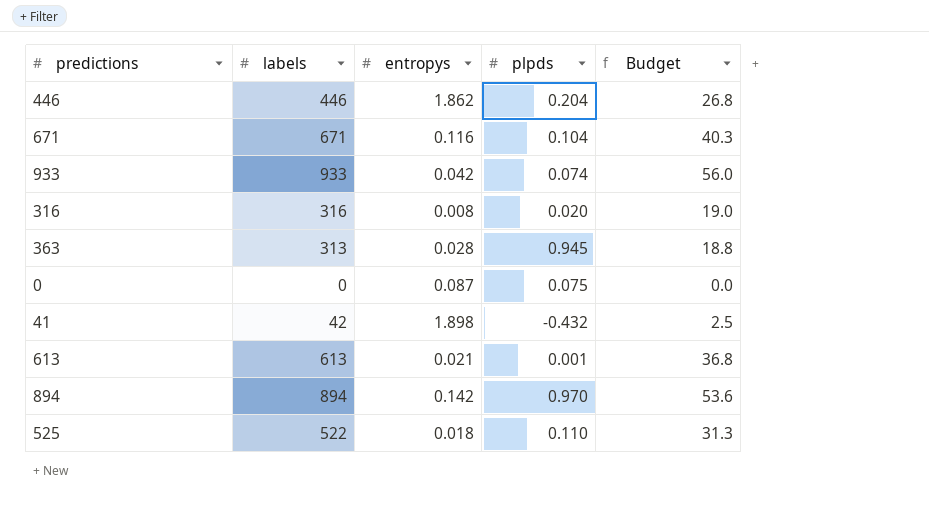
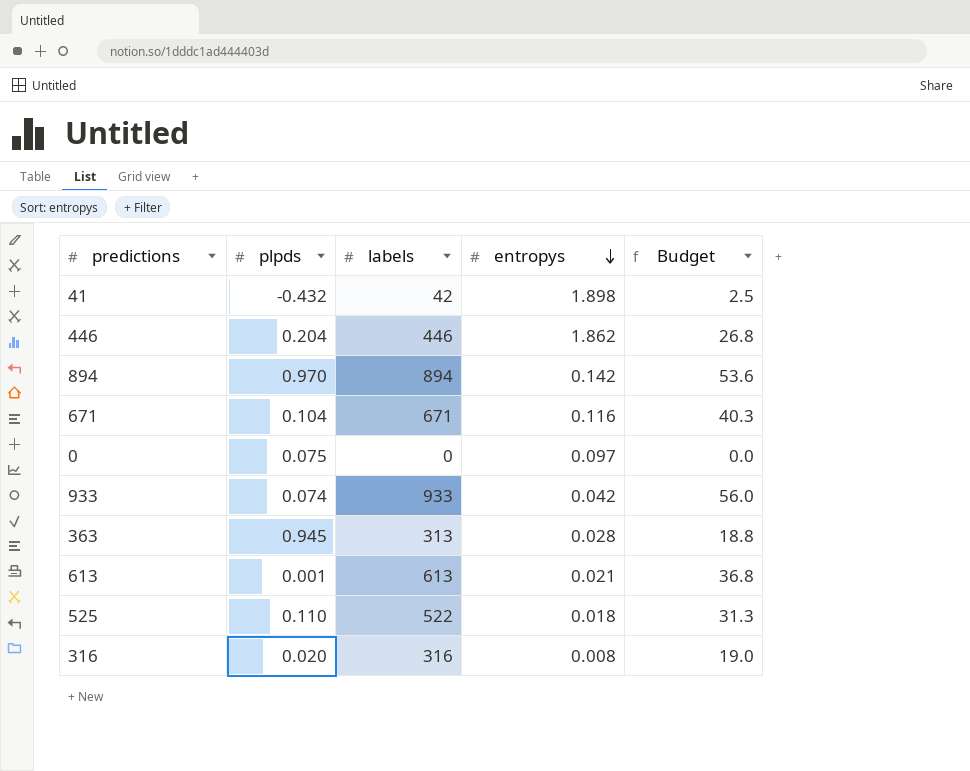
row order: none -> entropys descending
column plpds | position: 4 -> 2
0 | entropys: 0.087 -> 0.097

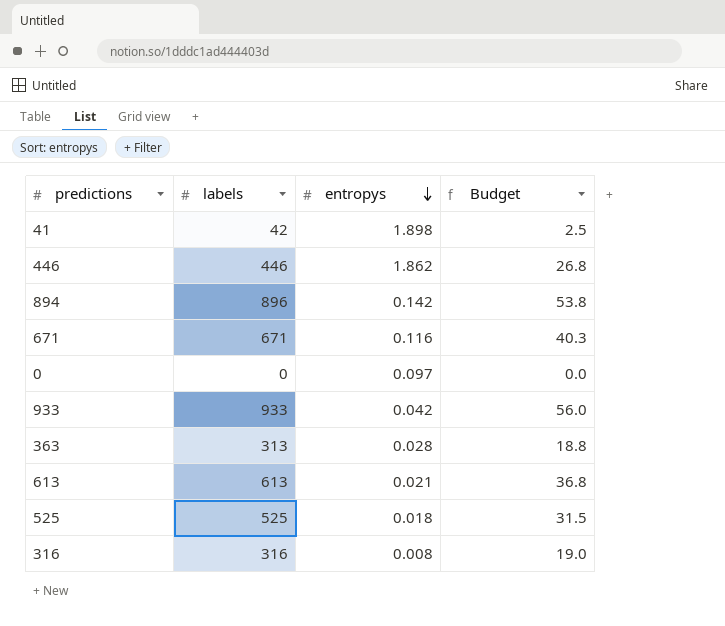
column plpds | position: 2 -> none
894 | labels: 894 -> 896
894 | Budget: 53.6 -> 53.8
525 | labels: 522 -> 525
525 | Budget: 31.3 -> 31.5

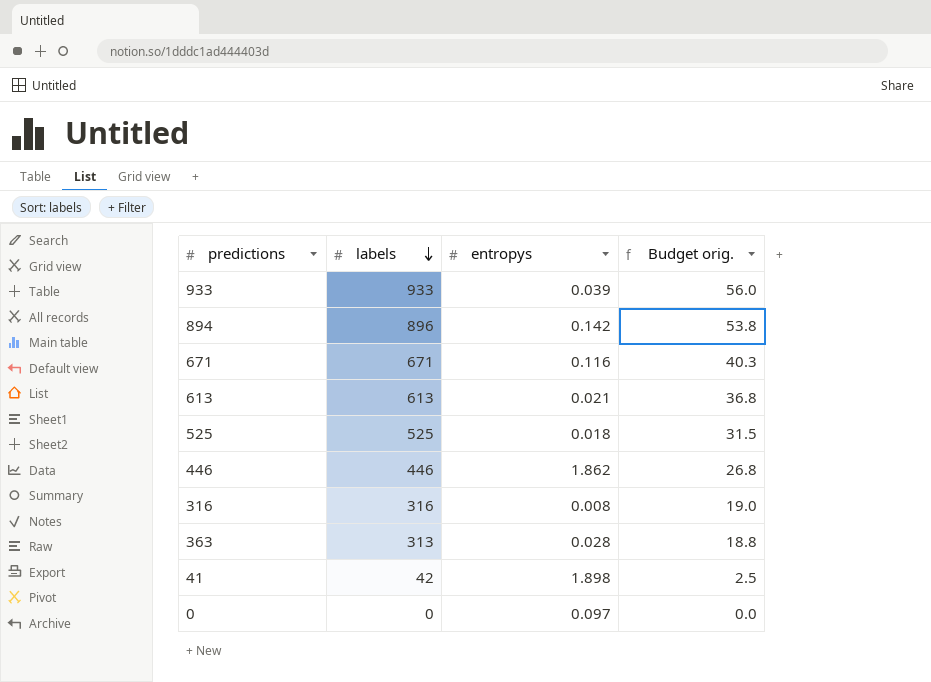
row order: entropys descending -> labels descending
column name: Budget -> Budget orig.
933 | entropys: 0.042 -> 0.039

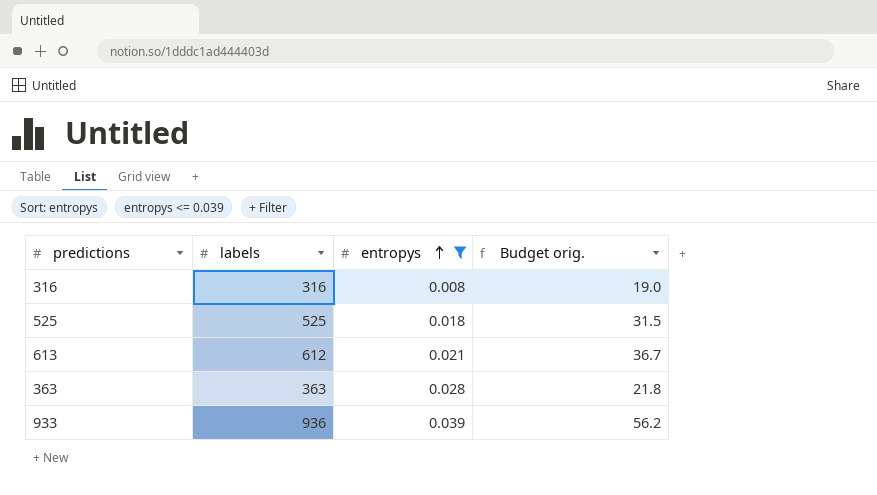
filter: none -> entropys <= 0.039
row order: labels descending -> entropys ascending
613 | labels: 613 -> 612
613 | Budget orig.: 36.8 -> 36.7
363 | labels: 313 -> 363
363 | Budget orig.: 18.8 -> 21.8
933 | labels: 933 -> 936
933 | Budget orig.: 56.0 -> 56.2

